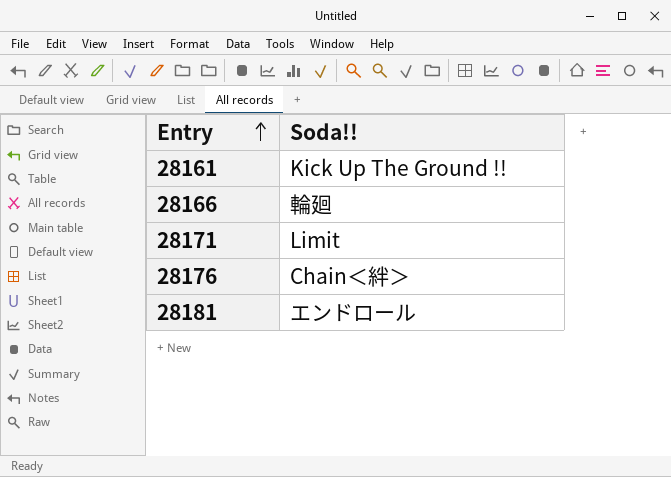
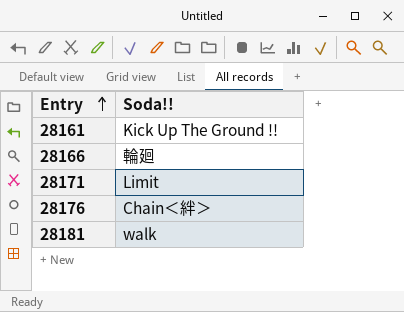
28181 | Soda!!: エンドロール -> walk

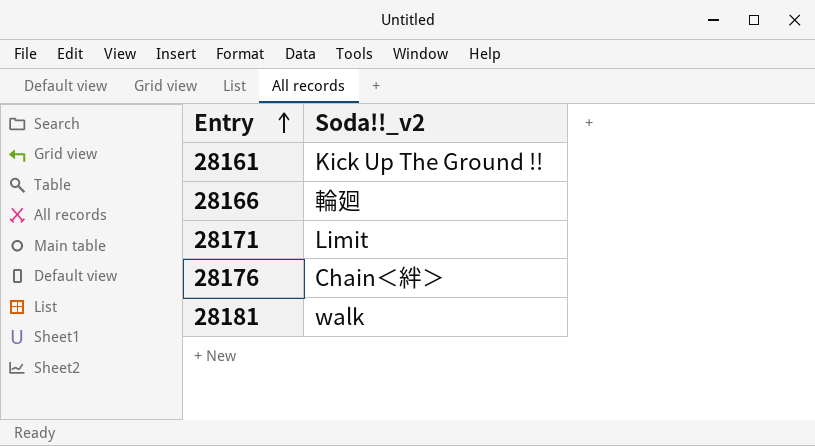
column name: Soda!! -> Soda!!_v2

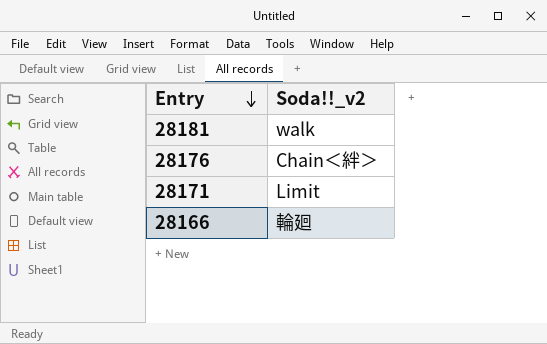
row order: Entry ascending -> Entry descending
row 28161: Kick Up The Ground !! -> none

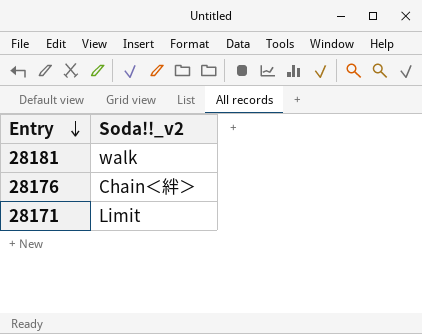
row 28166: 輪廻 -> none

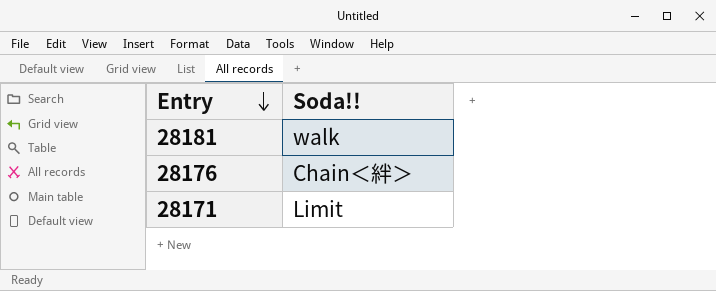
column name: Soda!!_v2 -> Soda!!

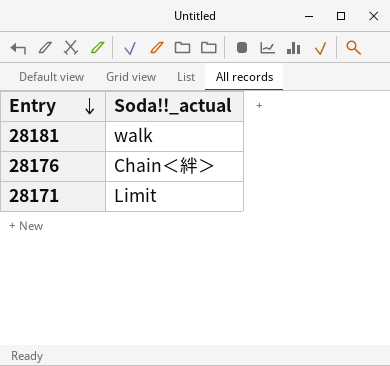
column name: Soda!! -> Soda!!_actual

